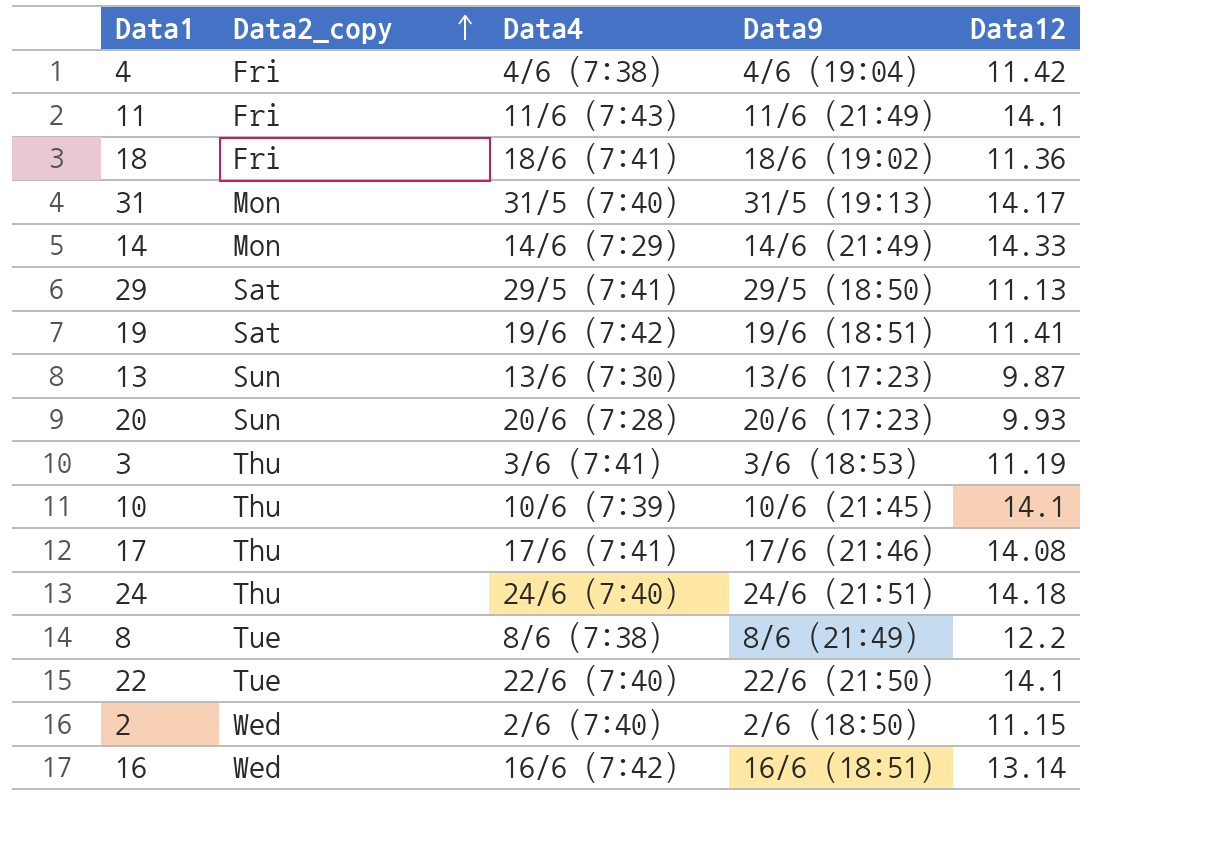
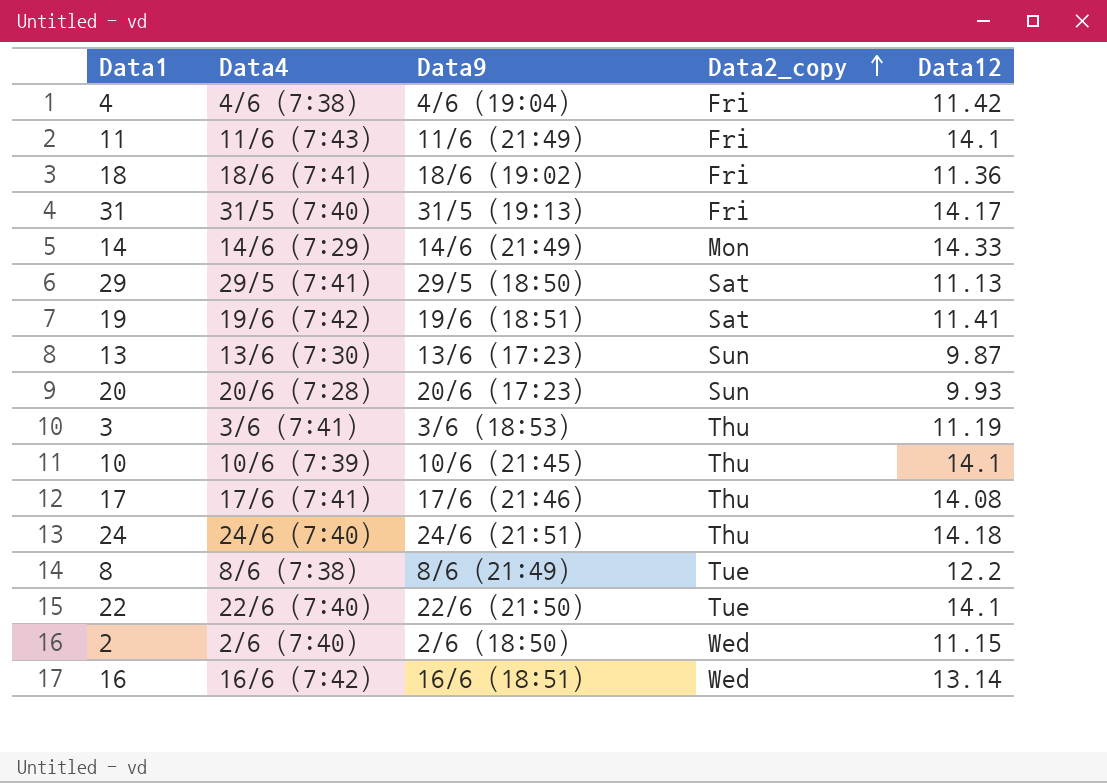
column Data2_copy | position: 2 -> 4
31 | Data2_copy: Mon -> Fri

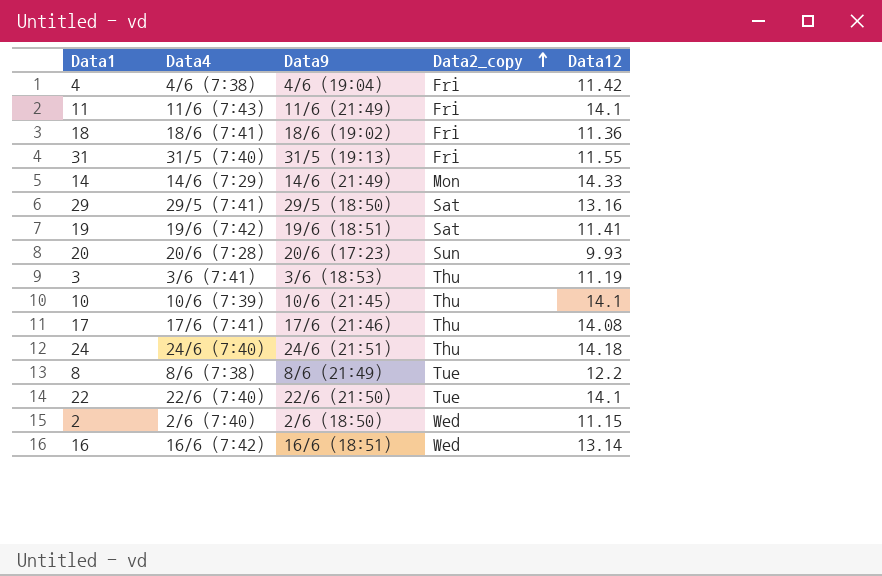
row 13: 13/6 (7:30) | 13/6 (17:23) | Sun | 9.87 -> none
31 | Data12: 14.17 -> 11.55
29 | Data12: 11.13 -> 13.16

